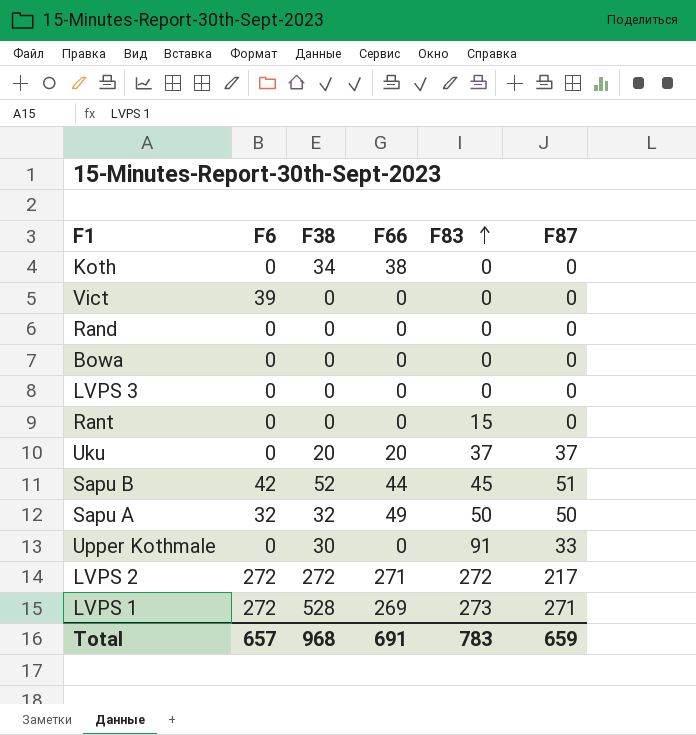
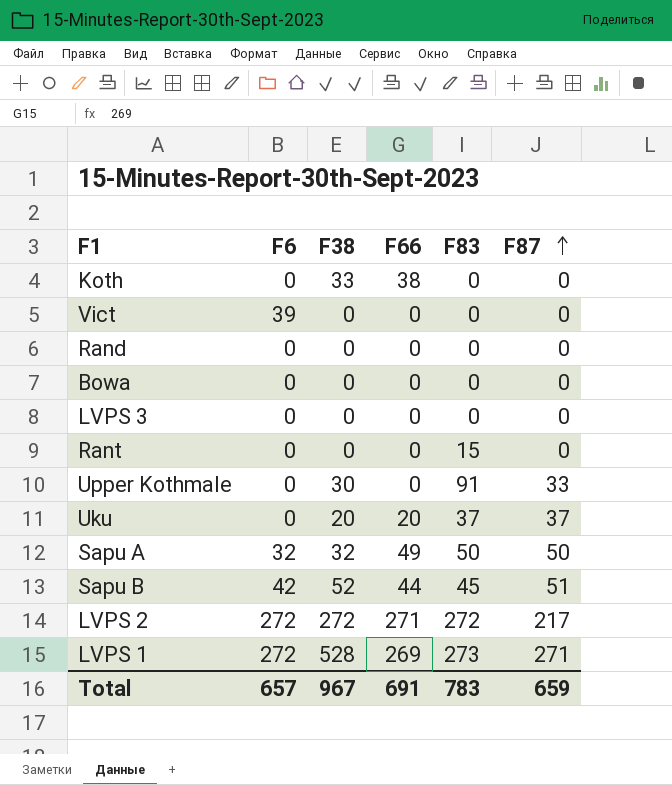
row order: F83 ascending -> F87 ascending
Koth | F38: 34 -> 33
Total | F38: 968 -> 967

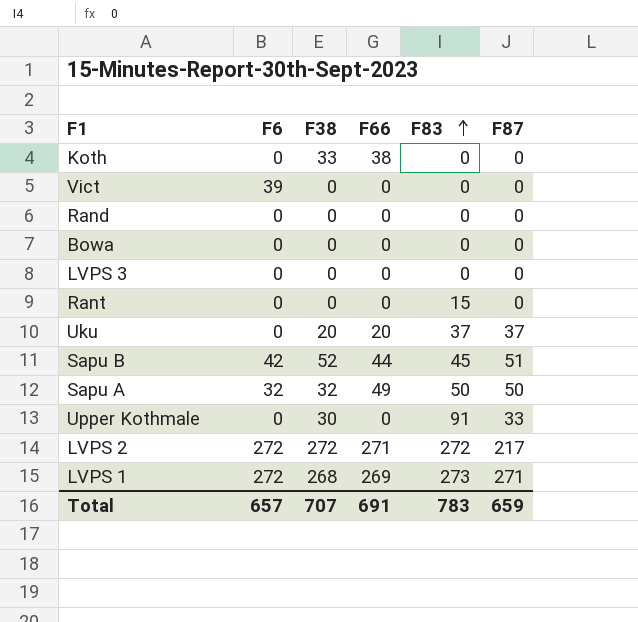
row order: F87 ascending -> F83 ascending
LVPS 1 | F38: 528 -> 268
Total | F38: 967 -> 707

